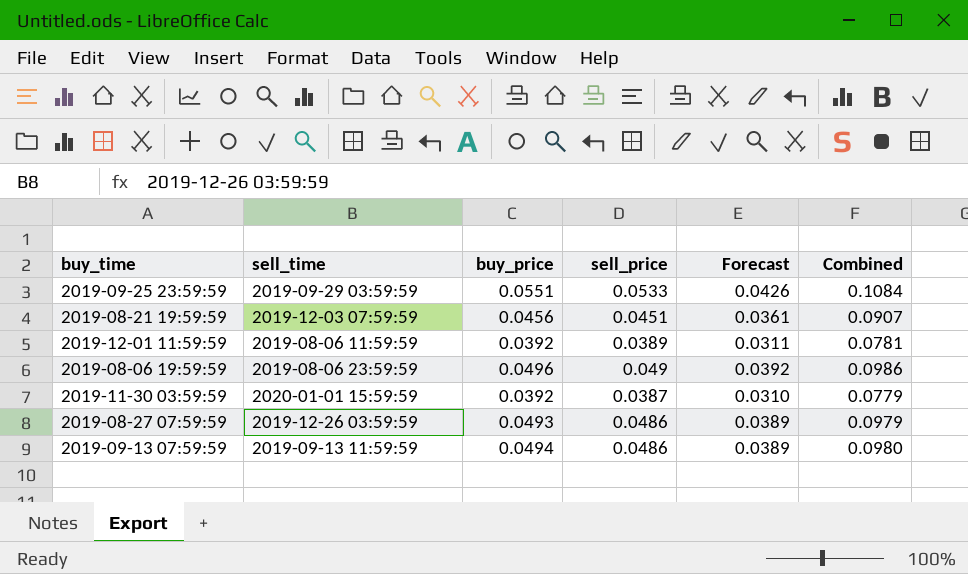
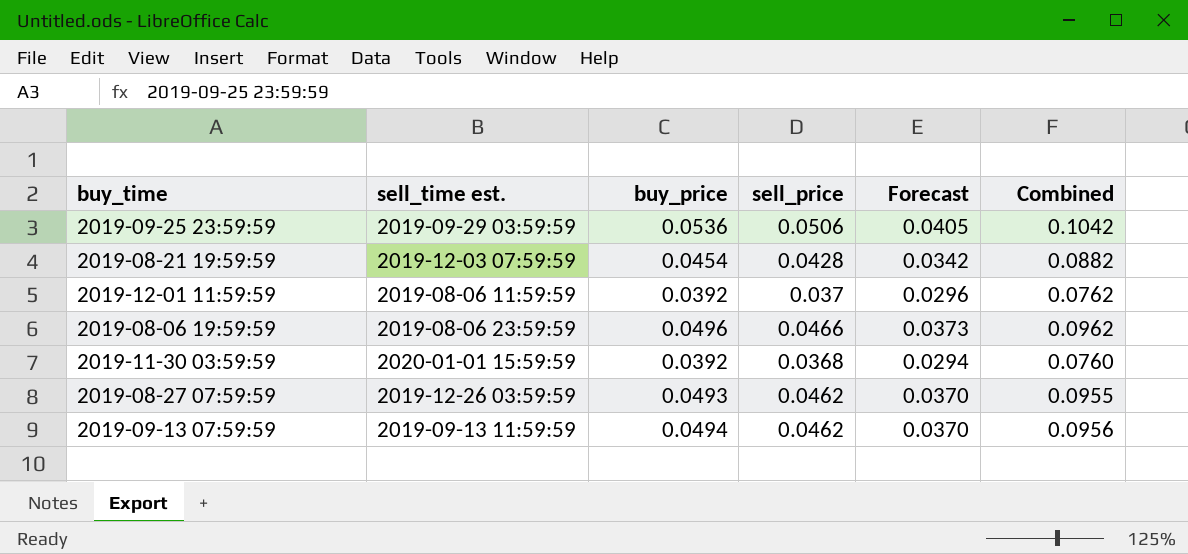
column name: sell_time -> sell_time est.
2019-09-25 23:59:59 | buy_price: 0.0551 -> 0.0536
2019-09-25 23:59:59 | sell_price: 0.0533 -> 0.0506
2019-09-25 23:59:59 | Forecast: 0.0426 -> 0.0405
2019-09-25 23:59:59 | Combined: 0.1084 -> 0.1042
2019-08-21 19:59:59 | buy_price: 0.0456 -> 0.0454
2019-08-21 19:59:59 | sell_price: 0.0451 -> 0.0428
2019-08-21 19:59:59 | Forecast: 0.0361 -> 0.0342
2019-08-21 19:59:59 | Combined: 0.0907 -> 0.0882
2019-12-01 11:59:59 | sell_price: 0.0389 -> 0.037
2019-12-01 11:59:59 | Forecast: 0.0311 -> 0.0296
2019-12-01 11:59:59 | Combined: 0.0781 -> 0.0762
2019-08-06 19:59:59 | sell_price: 0.049 -> 0.0466
2019-08-06 19:59:59 | Forecast: 0.0392 -> 0.0373
2019-08-06 19:59:59 | Combined: 0.0986 -> 0.0962
2019-11-30 03:59:59 | sell_price: 0.0387 -> 0.0368
2019-11-30 03:59:59 | Forecast: 0.0310 -> 0.0294
2019-11-30 03:59:59 | Combined: 0.0779 -> 0.0760
2019-08-27 07:59:59 | sell_price: 0.0486 -> 0.0462
2019-08-27 07:59:59 | Forecast: 0.0389 -> 0.0370
2019-08-27 07:59:59 | Combined: 0.0979 -> 0.0955
2019-09-13 07:59:59 | sell_price: 0.0486 -> 0.0462
2019-09-13 07:59:59 | Forecast: 0.0389 -> 0.0370
2019-09-13 07:59:59 | Combined: 0.0980 -> 0.0956

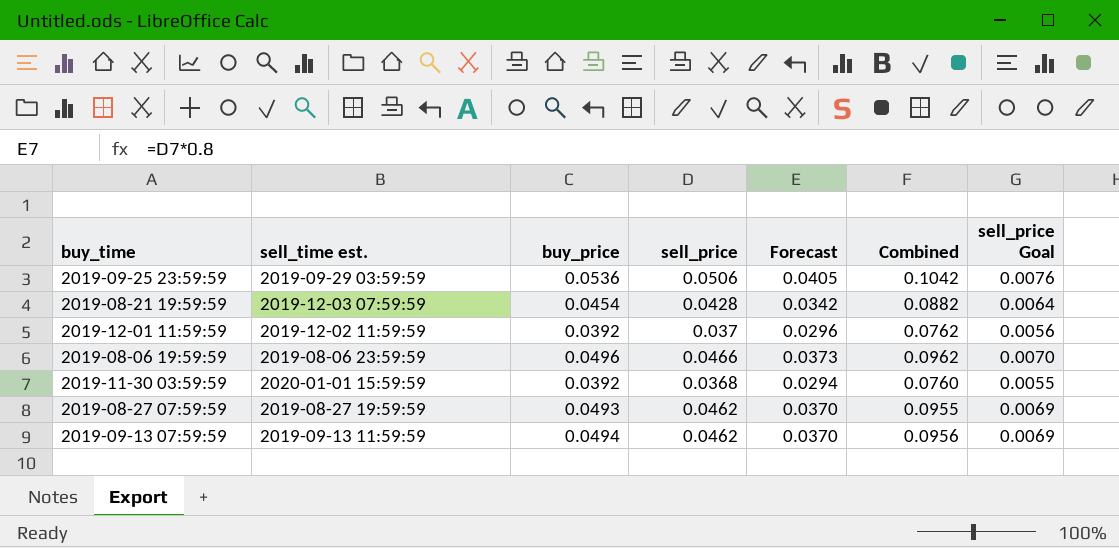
column sell_price Goal | formula: none -> [sell_price] * 0.15
2019-12-01 11:59:59 | sell_time est.: 2019-08-06 11:59:59 -> 2019-12-02 11:59:59
2019-08-27 07:59:59 | sell_time est.: 2019-12-26 03:59:59 -> 2019-08-27 19:59:59

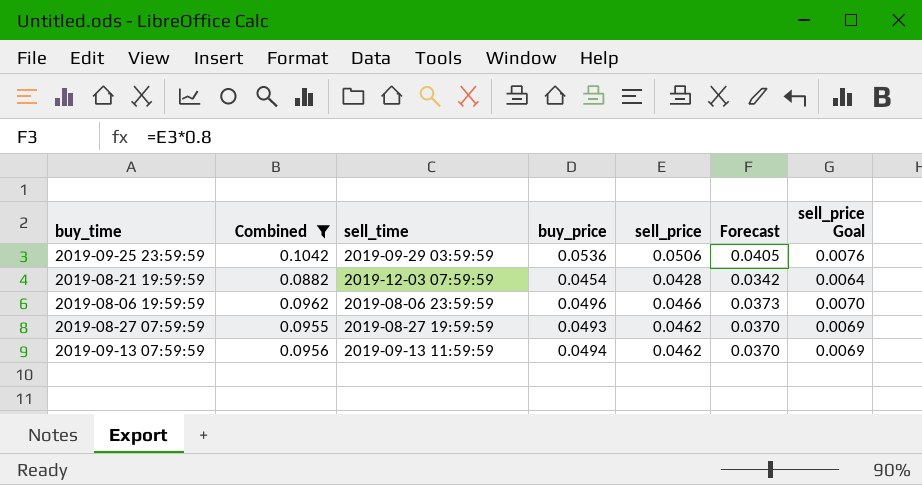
filter: none -> Combined >= 0.0882
column Combined | position: 6 -> 2
column name: sell_time est. -> sell_time

